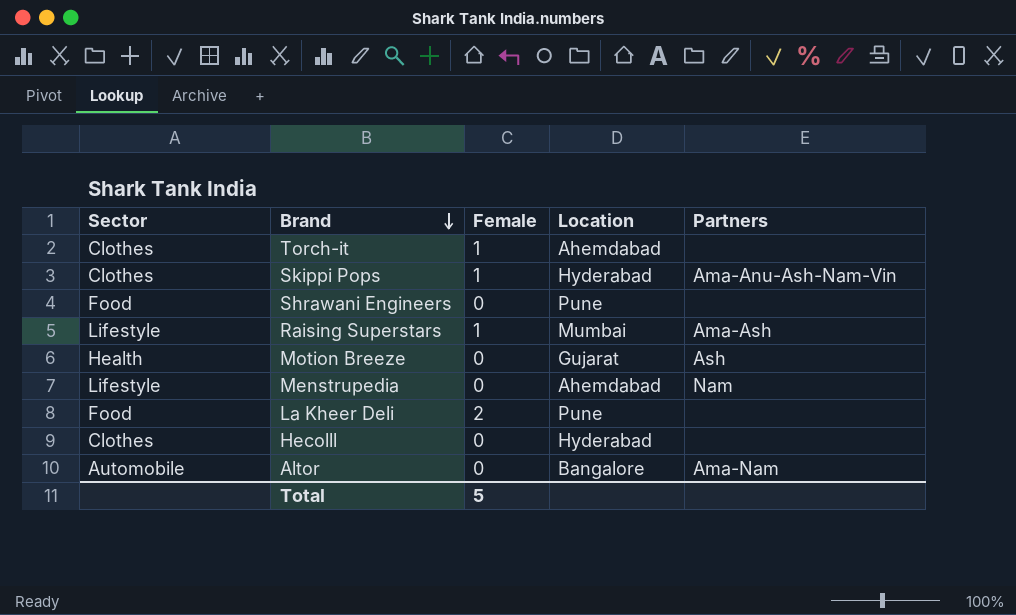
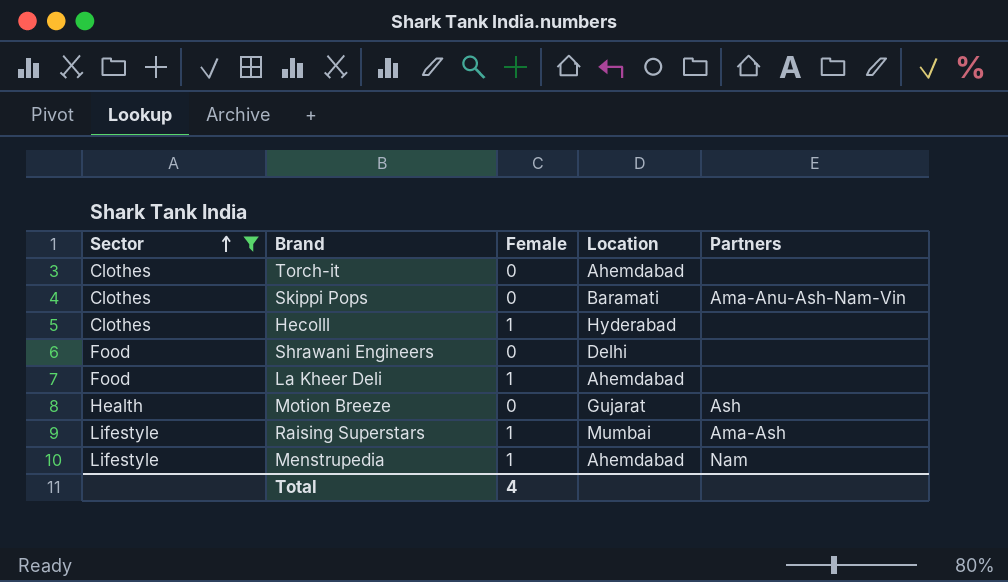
filter: none -> Sector != Automobile
row order: Brand descending -> Sector ascending
Torch-it | Female: 1 -> 0
Skippi Pops | Female: 1 -> 0
Skippi Pops | Location: Hyderabad -> Baramati
Hecolll | Female: 0 -> 1
Shrawani Engineers | Location: Pune -> Delhi
La Kheer Deli | Female: 2 -> 1
La Kheer Deli | Location: Pune -> Ahemdabad
Menstrupedia | Female: 0 -> 1
Total | Female: 5 -> 4

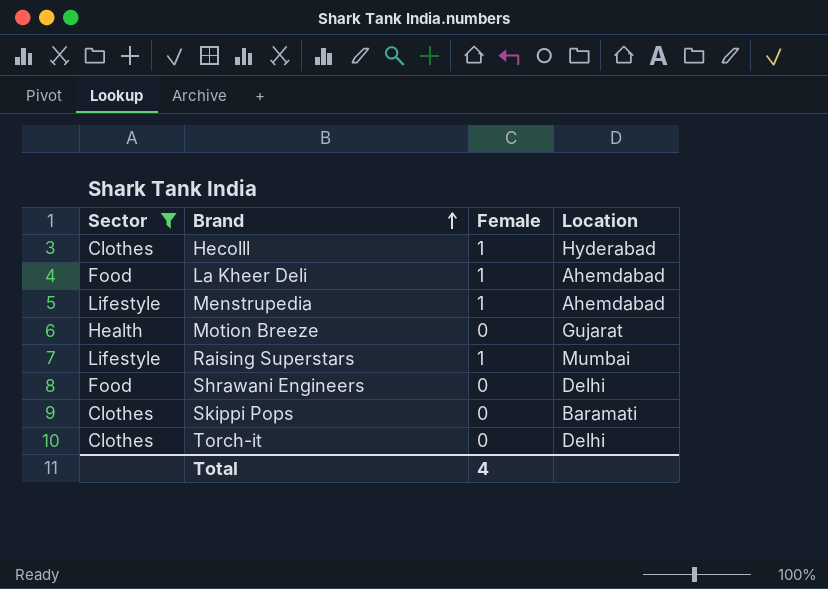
row order: Sector ascending -> Brand ascending
column Partners | position: 5 -> none
Torch-it | Location: Ahemdabad -> Delhi

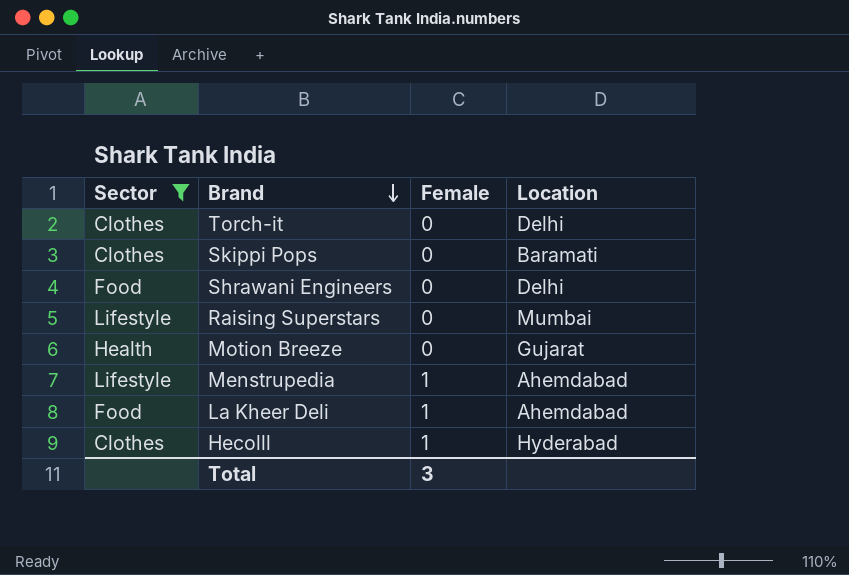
row order: Brand ascending -> Brand descending
Raising Superstars | Female: 1 -> 0
Total | Female: 4 -> 3

